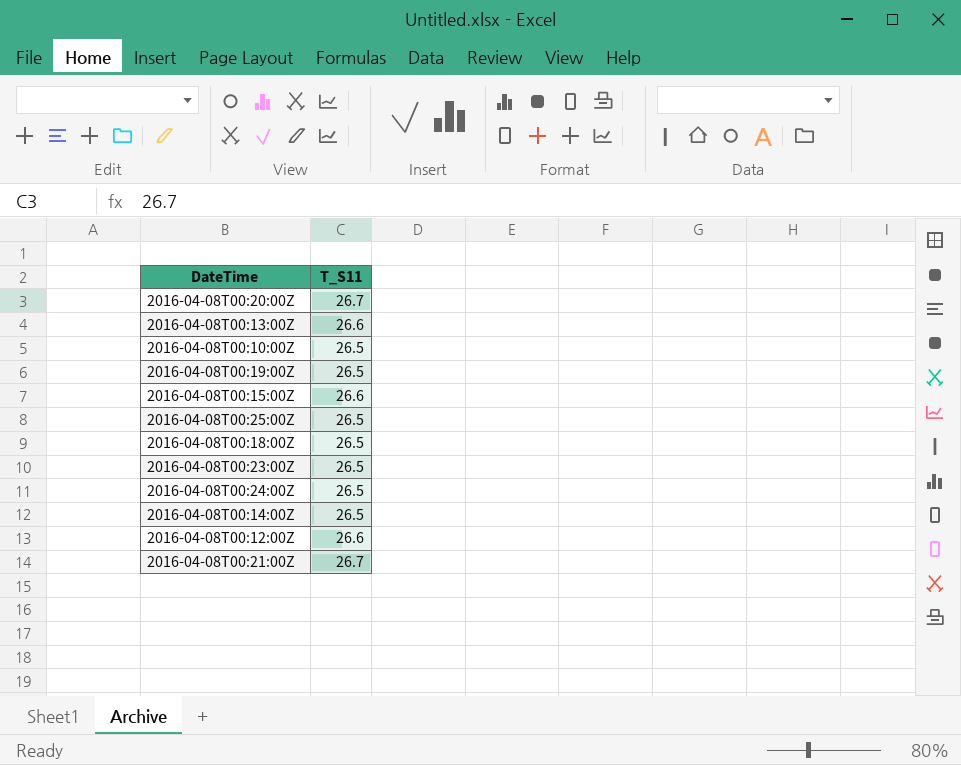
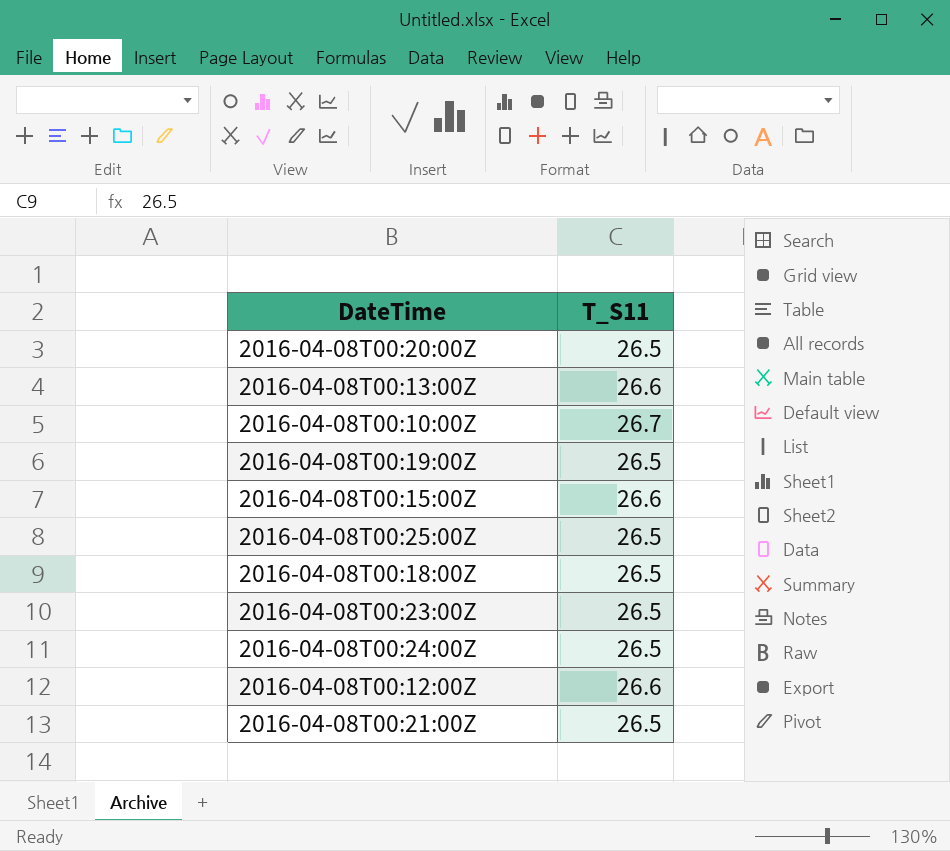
row 2016-04-08T00:14:00Z: 26.5 -> none
2016-04-08T00:20:00Z | T_S11: 26.7 -> 26.5
2016-04-08T00:10:00Z | T_S11: 26.5 -> 26.7
2016-04-08T00:21:00Z | T_S11: 26.7 -> 26.5

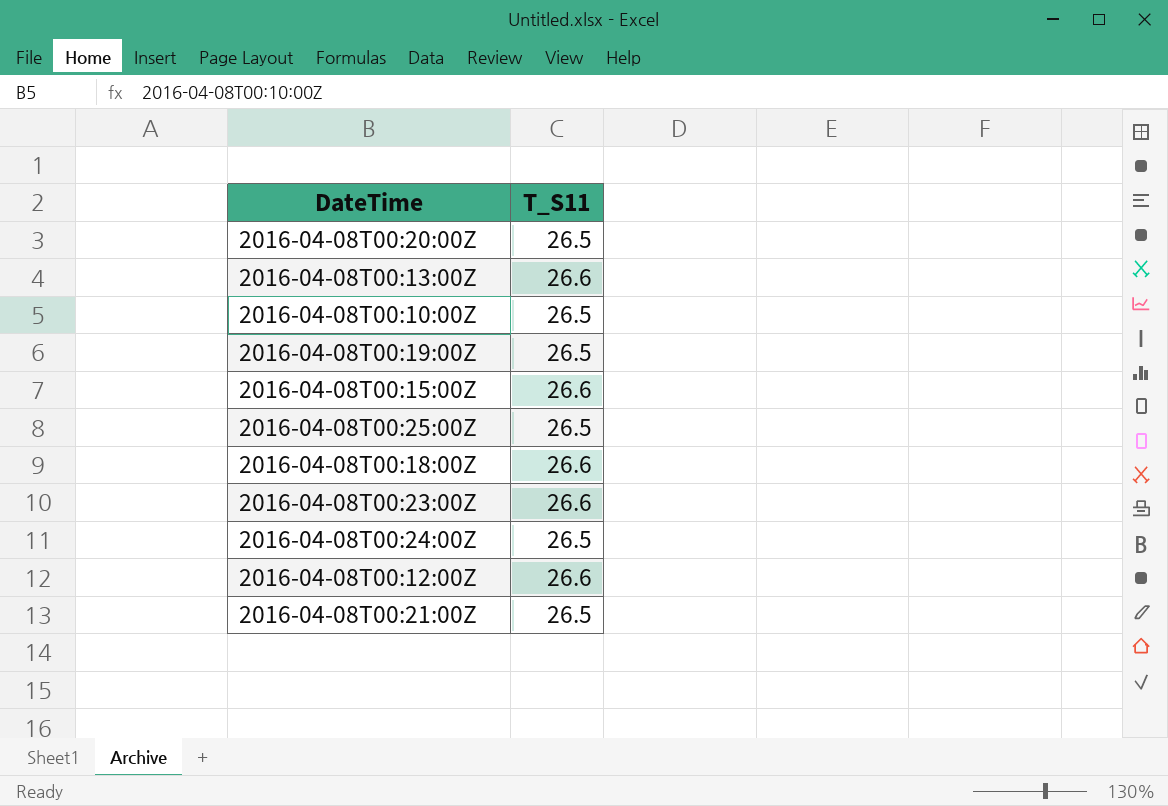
2016-04-08T00:10:00Z | T_S11: 26.7 -> 26.5
2016-04-08T00:18:00Z | T_S11: 26.5 -> 26.6
2016-04-08T00:23:00Z | T_S11: 26.5 -> 26.6

